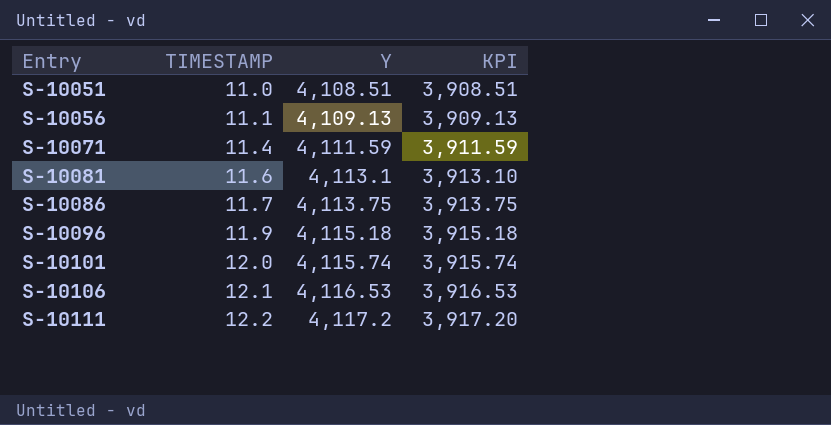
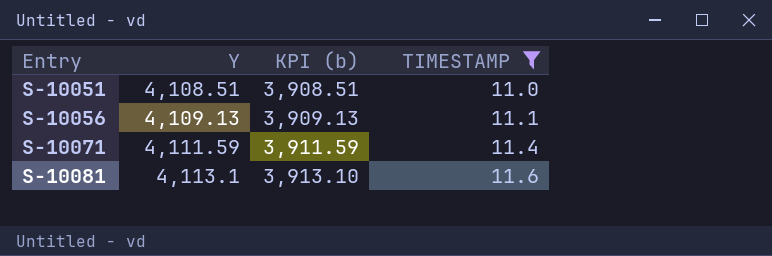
filter: none -> TIMESTAMP <= 11.6
column name: KPI -> KPI (b)
column TIMESTAMP | position: 2 -> 4

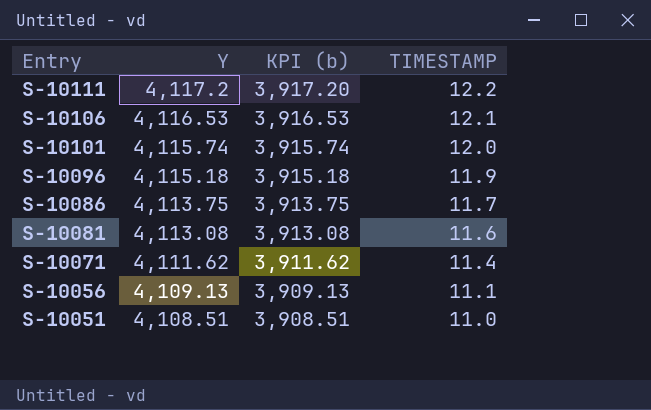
filter: TIMESTAMP <= 11.6 -> none
row order: Entry ascending -> Entry descending
S-10081 | Y: 4,113.1 -> 4,113.08
S-10081 | KPI (b): 3,913.10 -> 3,913.08
S-10071 | Y: 4,111.59 -> 4,111.62
S-10071 | KPI (b): 3,911.59 -> 3,911.62

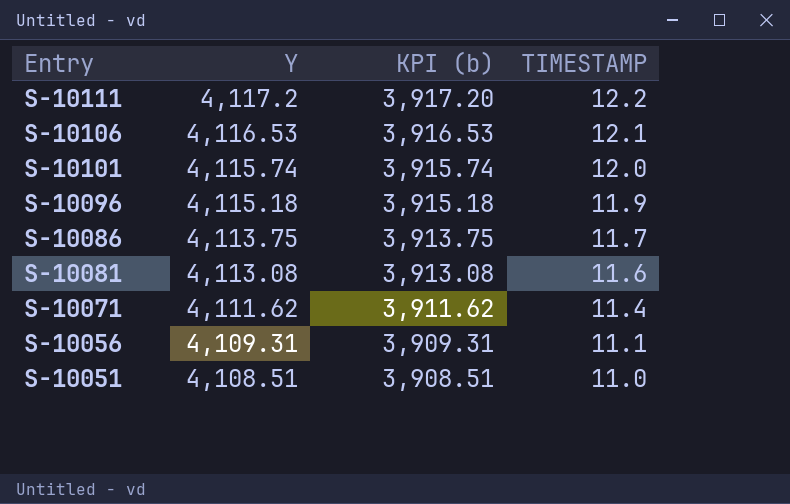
S-10056 | Y: 4,109.13 -> 4,109.31
S-10056 | KPI (b): 3,909.13 -> 3,909.31

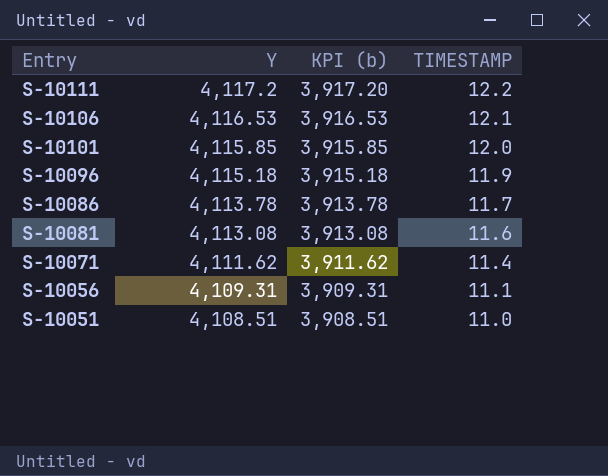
S-10101 | Y: 4,115.74 -> 4,115.85
S-10101 | KPI (b): 3,915.74 -> 3,915.85
S-10086 | Y: 4,113.75 -> 4,113.78
S-10086 | KPI (b): 3,913.75 -> 3,913.78

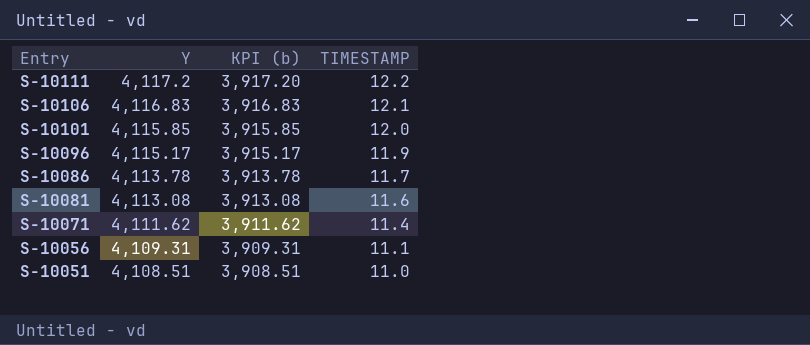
S-10106 | Y: 4,116.53 -> 4,116.83
S-10106 | KPI (b): 3,916.53 -> 3,916.83
S-10096 | Y: 4,115.18 -> 4,115.17
S-10096 | KPI (b): 3,915.18 -> 3,915.17

